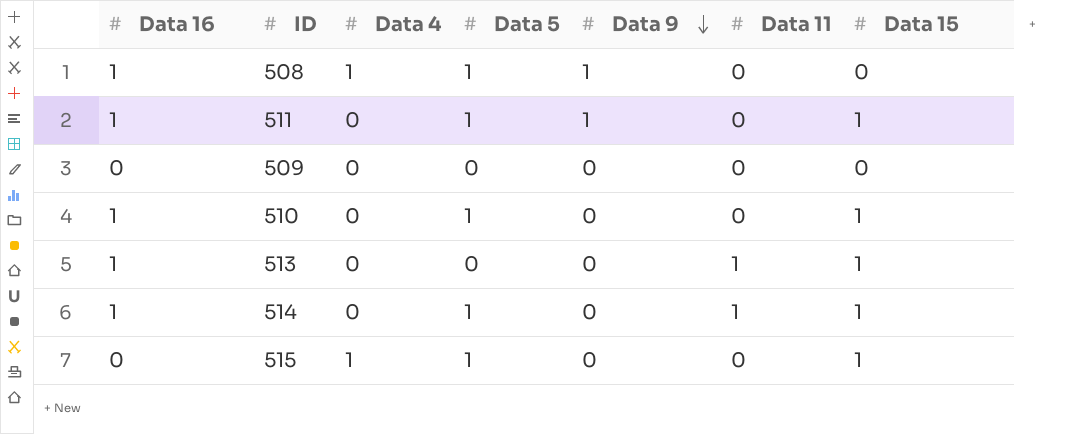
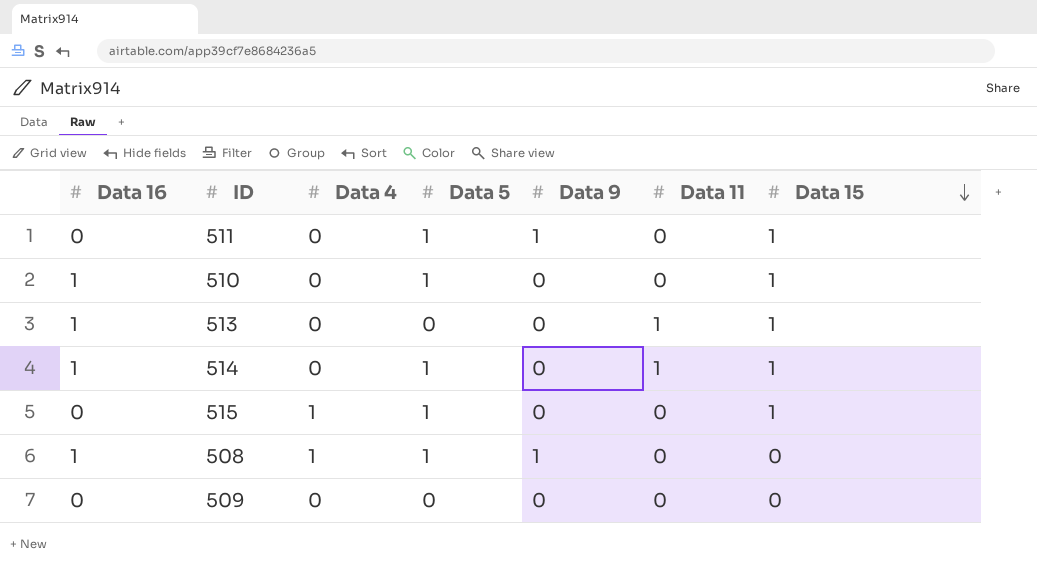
row order: Data 9 descending -> Data 15 descending
511 | Data 16: 1 -> 0

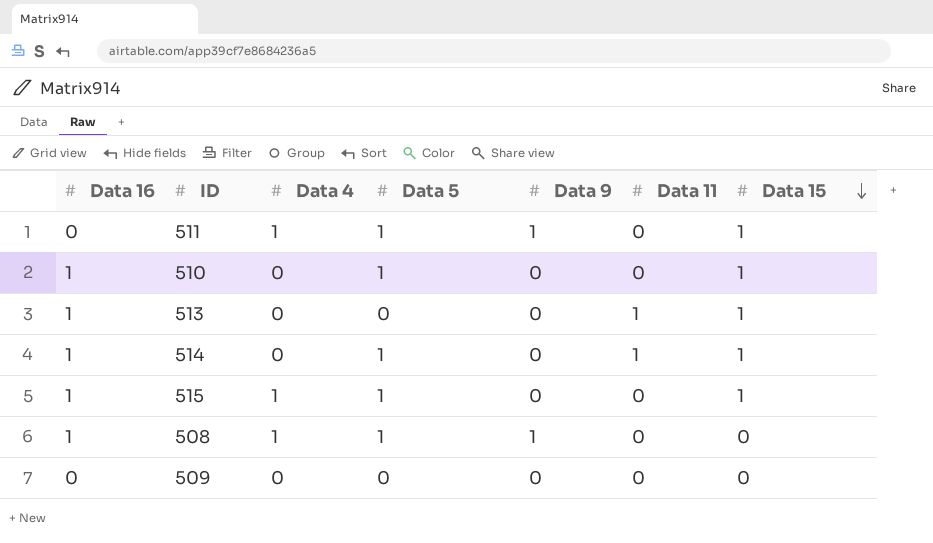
511 | Data 4: 0 -> 1
515 | Data 16: 0 -> 1

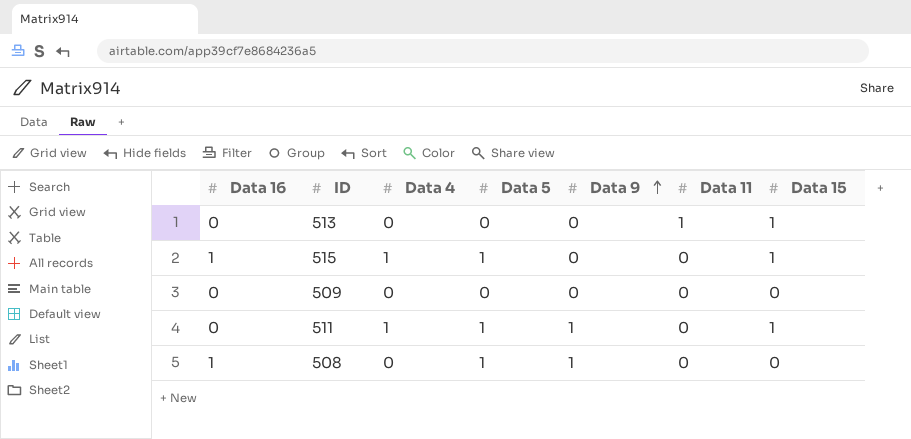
row order: Data 15 descending -> Data 9 ascending
row 510: 1 | 0 | 1 | 0 | 0 | 1 -> none
row 514: 1 | 0 | 1 | 0 | 1 | 1 -> none
513 | Data 16: 1 -> 0
508 | Data 4: 1 -> 0

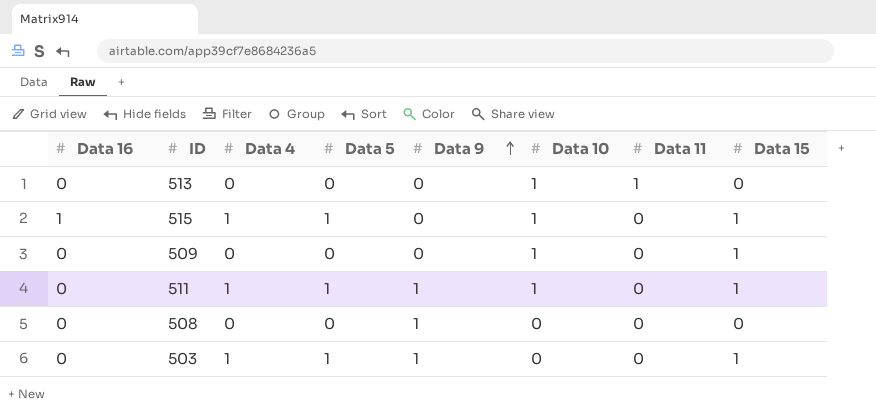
column Data 10 | position: none -> 6
513 | Data 15: 1 -> 0
509 | Data 15: 0 -> 1
508 | Data 16: 1 -> 0
508 | Data 5: 1 -> 0
row 503: none -> 0 | 1 | 1 | 1 | 0 | 0 | 1

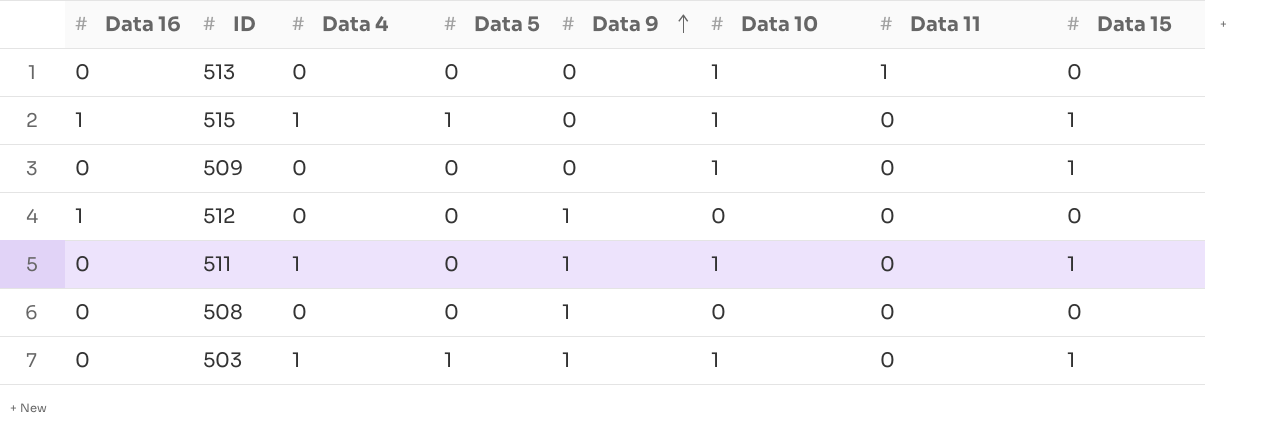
row 512: none -> 1 | 0 | 0 | 1 | 0 | 0 | 0
511 | Data 5: 1 -> 0
503 | Data 10: 0 -> 1

